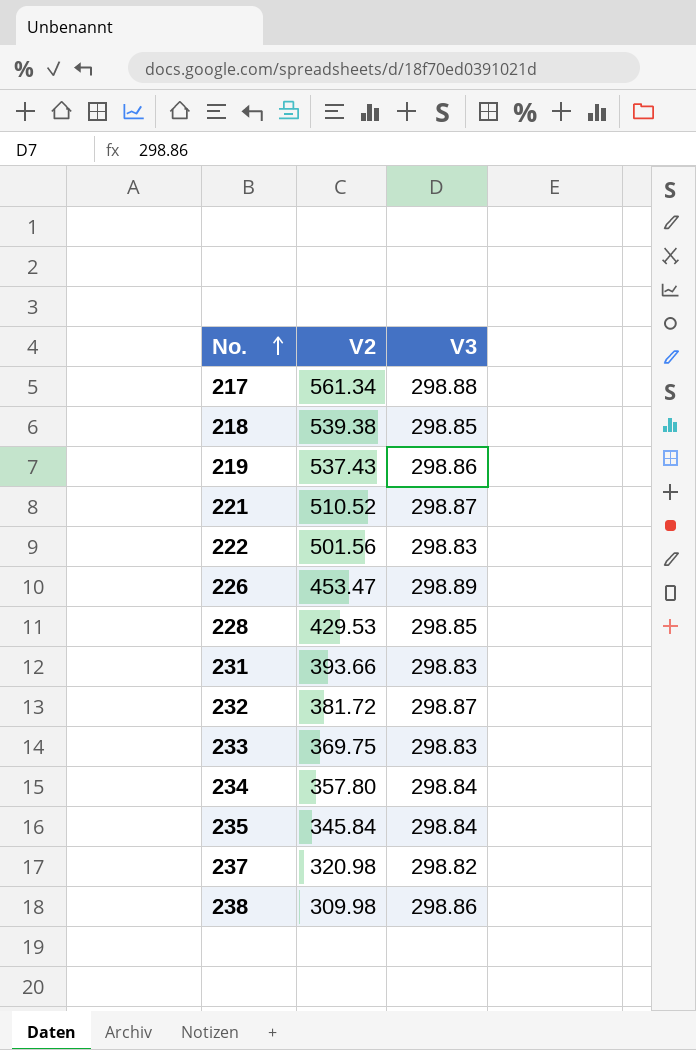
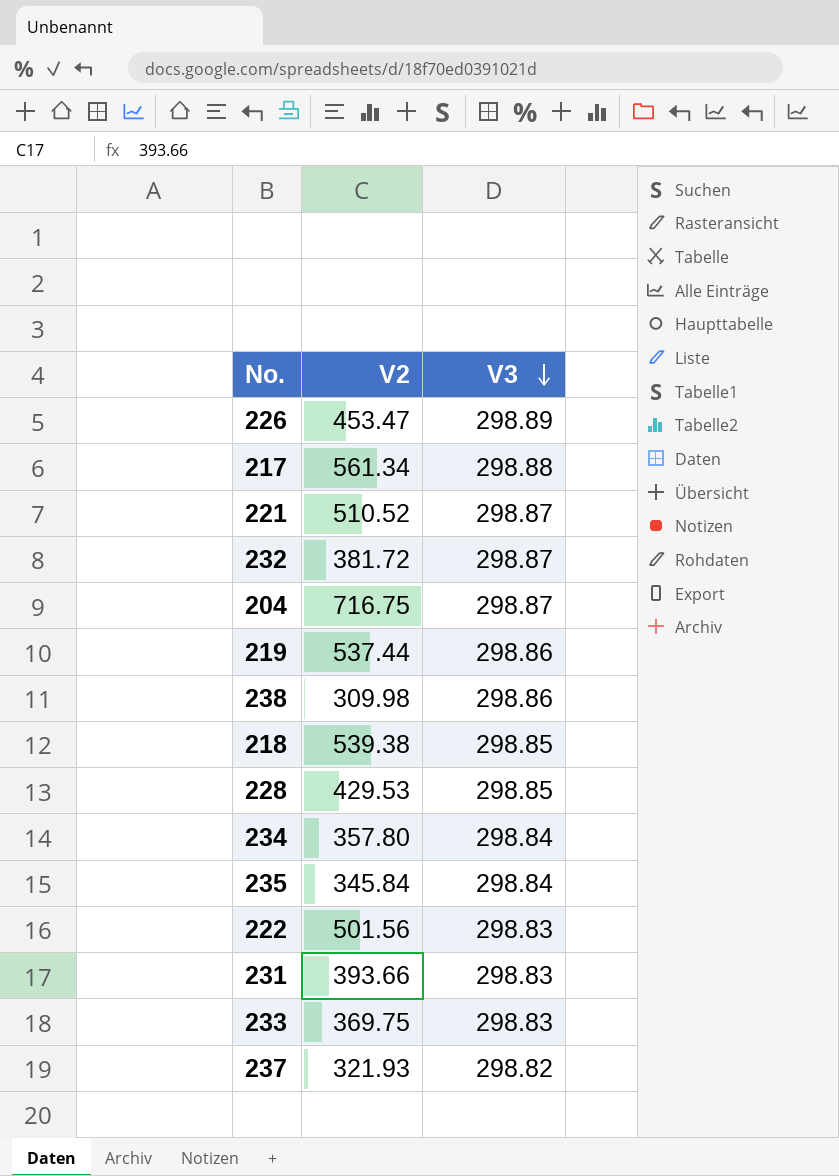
row order: No. ascending -> V3 descending
row 204: none -> 716.75 | 298.87
219 | V2: 537.43 -> 537.44
237 | V2: 320.98 -> 321.93

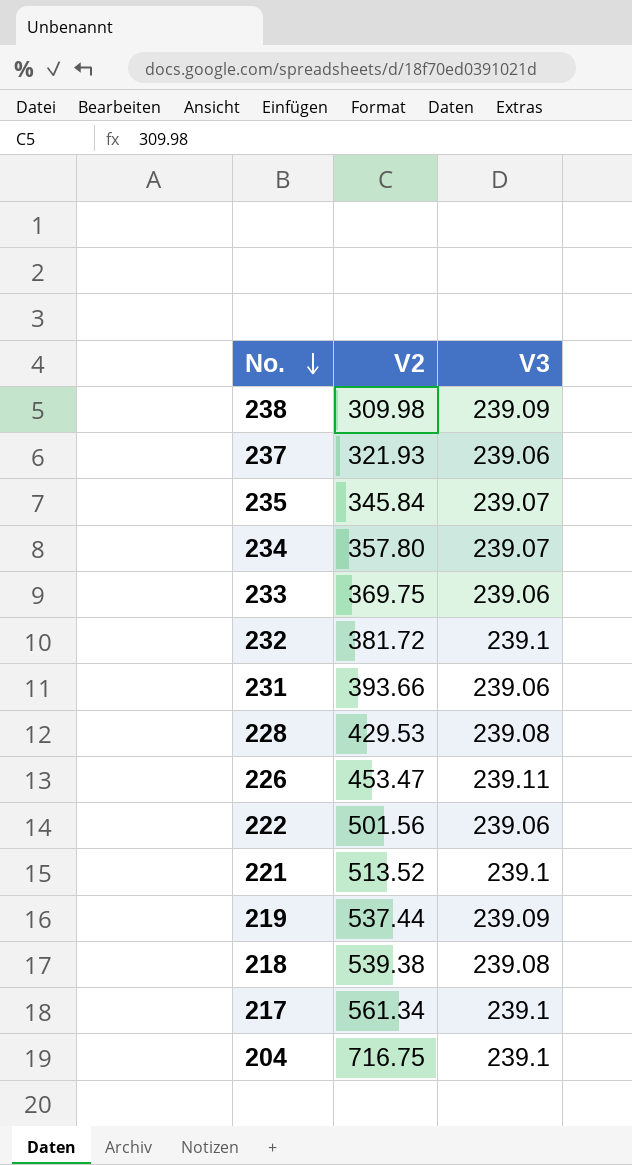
row order: V3 descending -> No. descending
238 | V3: 298.86 -> 239.09
237 | V3: 298.82 -> 239.06
235 | V3: 298.84 -> 239.07
234 | V3: 298.84 -> 239.07
233 | V3: 298.83 -> 239.06
232 | V3: 298.87 -> 239.1
231 | V3: 298.83 -> 239.06
228 | V3: 298.85 -> 239.08
226 | V3: 298.89 -> 239.11
222 | V3: 298.83 -> 239.06
221 | V2: 510.52 -> 513.52
221 | V3: 298.87 -> 239.1
219 | V3: 298.86 -> 239.09
218 | V3: 298.85 -> 239.08
217 | V3: 298.88 -> 239.1
204 | V3: 298.87 -> 239.1

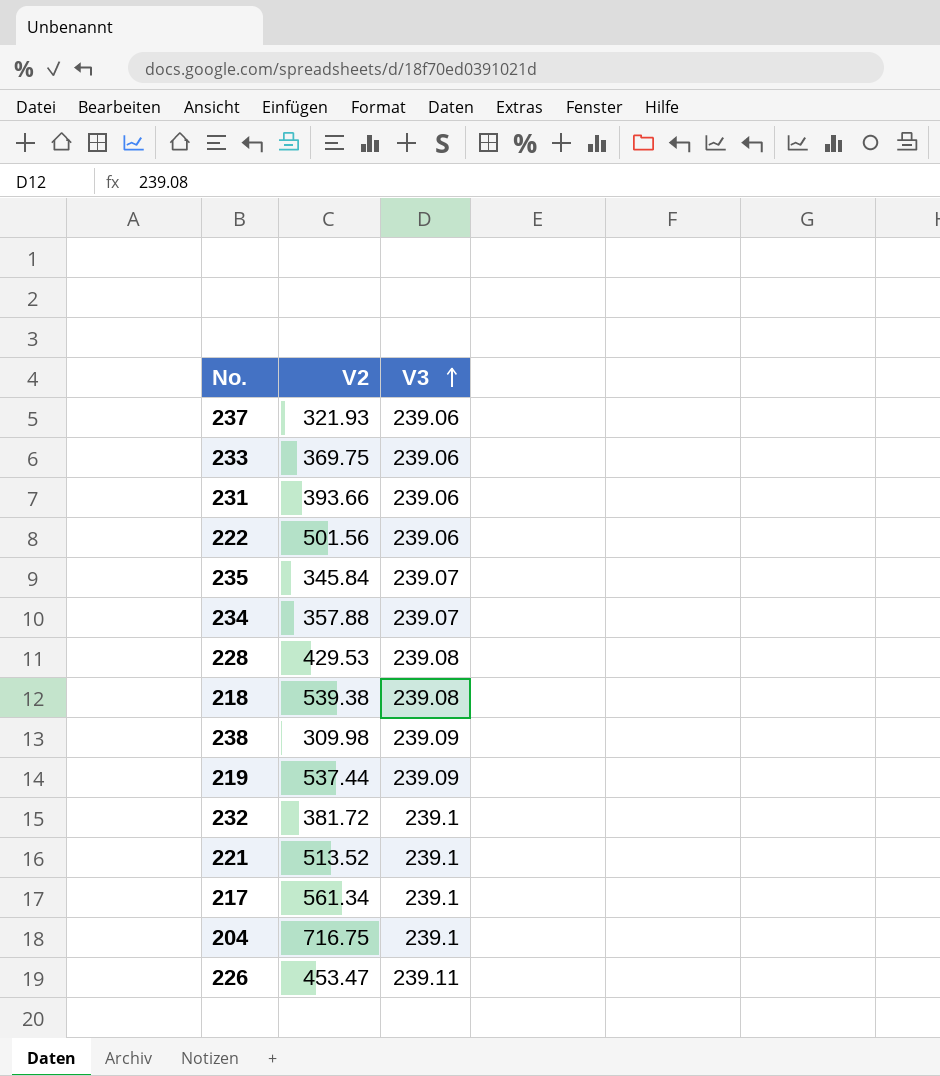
row order: No. descending -> V3 ascending
234 | V2: 357.80 -> 357.88

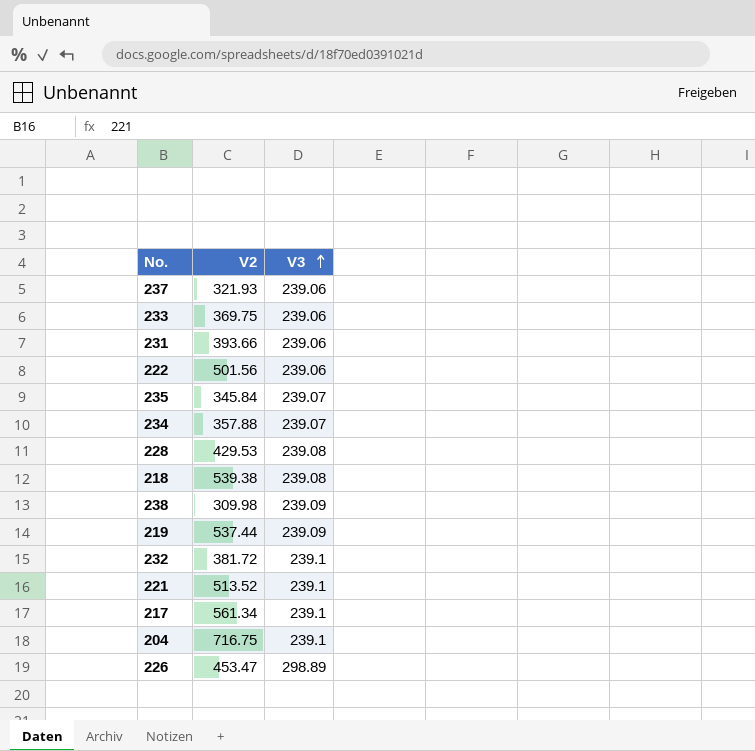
226 | V3: 239.11 -> 298.89

